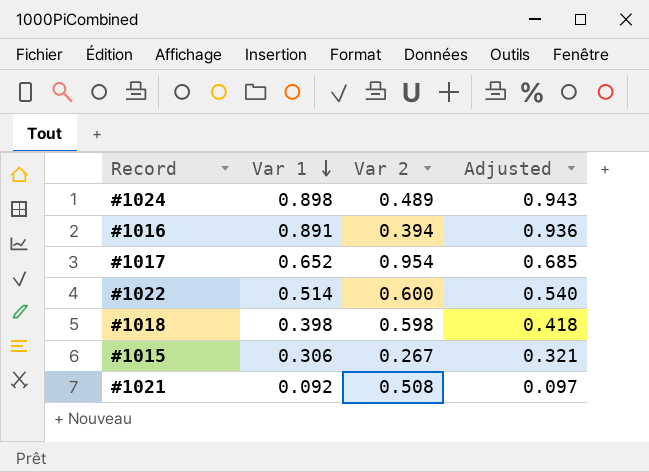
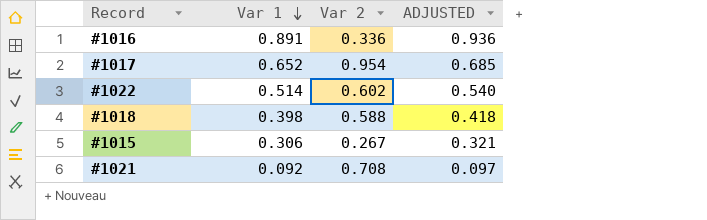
column name: Adjusted -> ADJUSTED
row #1024: 0.898 | 0.489 | 0.943 -> none
#1016 | Var 2: 0.394 -> 0.336
#1022 | Var 2: 0.600 -> 0.602
#1018 | Var 2: 0.598 -> 0.588
#1021 | Var 2: 0.508 -> 0.708

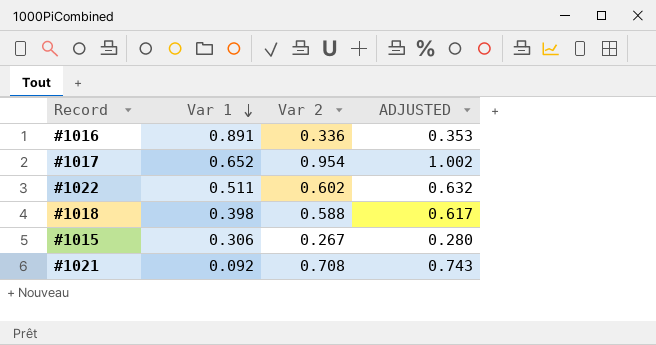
column ADJUSTED | formula: [Var 1] * 1.05 -> [Var 2] * 1.05
#1022 | Var 1: 0.514 -> 0.511

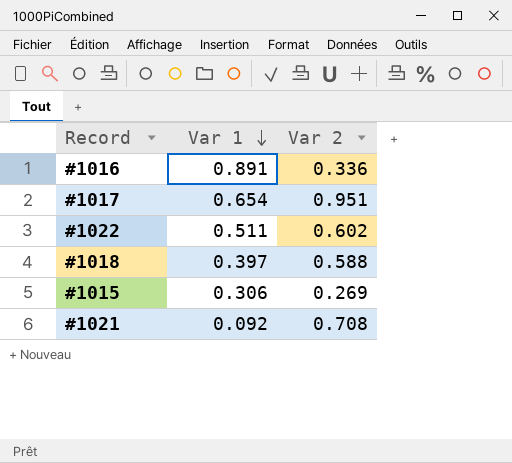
column ADJUSTED | formula: [Var 2] * 1.05 -> none
#1017 | Var 1: 0.652 -> 0.654
#1017 | Var 2: 0.954 -> 0.951
#1018 | Var 1: 0.398 -> 0.397
#1015 | Var 2: 0.267 -> 0.269

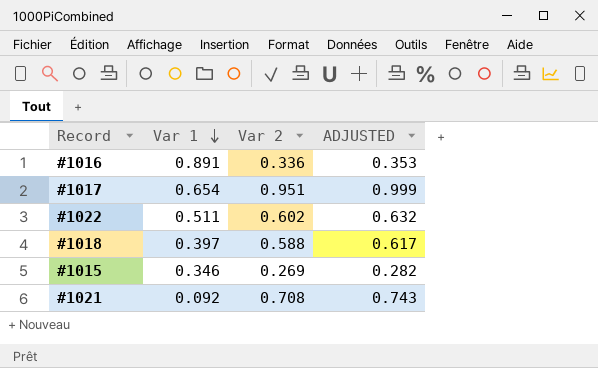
column ADJUSTED | formula: none -> [Var 2] * 1.05
#1015 | Var 1: 0.306 -> 0.346

